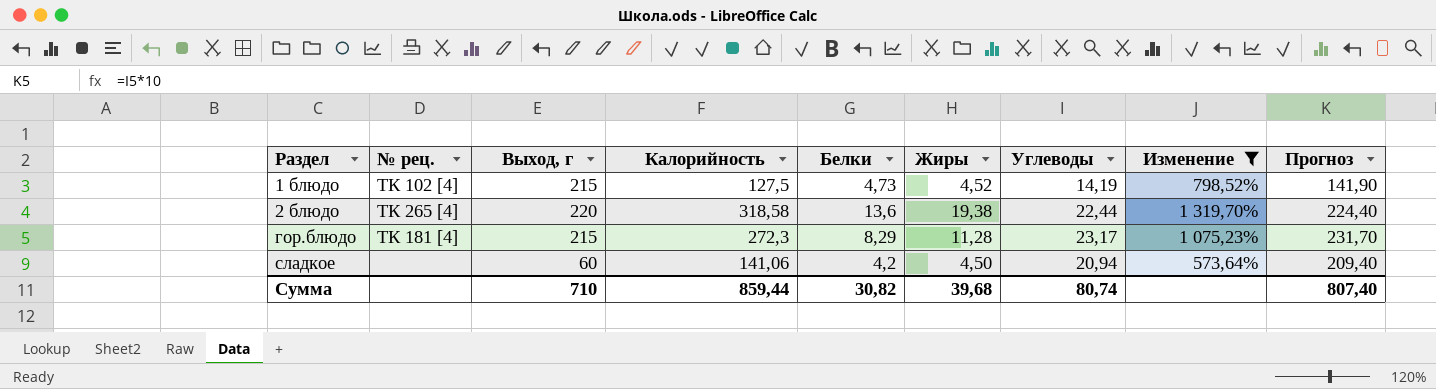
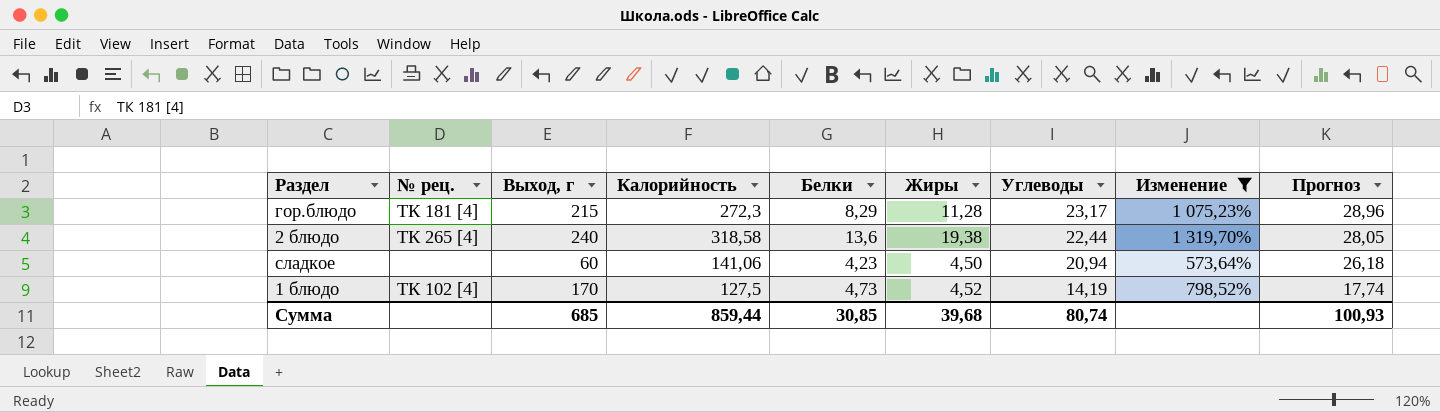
row order: Раздел ascending -> Углеводы descending
column Прогноз | formula: [Углеводы] * 10 -> [Углеводы] * 1,25
2 блюдо | Выход, г: 220 -> 240
сладкое | Белки: 4,2 -> 4,23
1 блюдо | Выход, г: 215 -> 170
Сумма | Выход, г: 710 -> 685
Сумма | Белки: 30,82 -> 30,85
Сумма | Прогноз: 807,40 -> 100,93

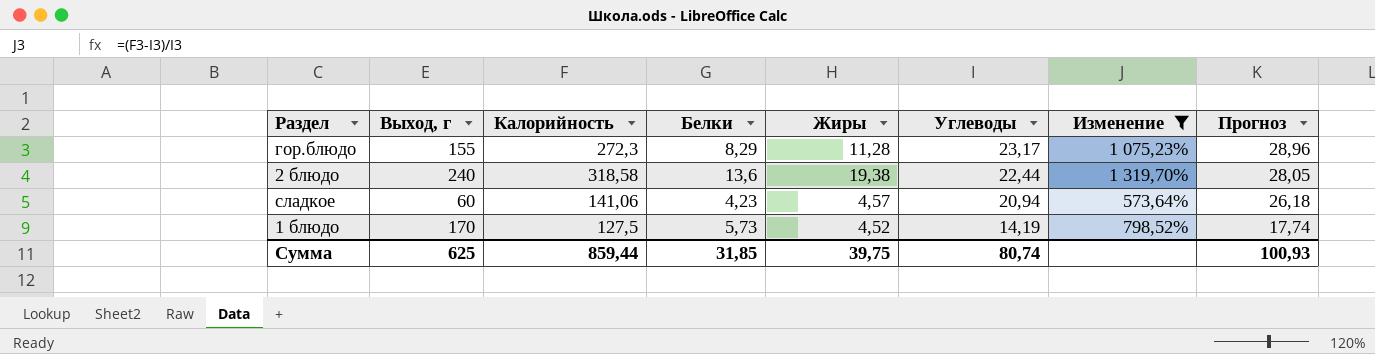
column № рец. | position: 2 -> none
гор.блюдо | Выход, г: 215 -> 155
сладкое | Жиры: 4,50 -> 4,57
1 блюдо | Белки: 4,73 -> 5,73
Сумма | Выход, г: 685 -> 625
Сумма | Белки: 30,85 -> 31,85
Сумма | Жиры: 39,68 -> 39,75

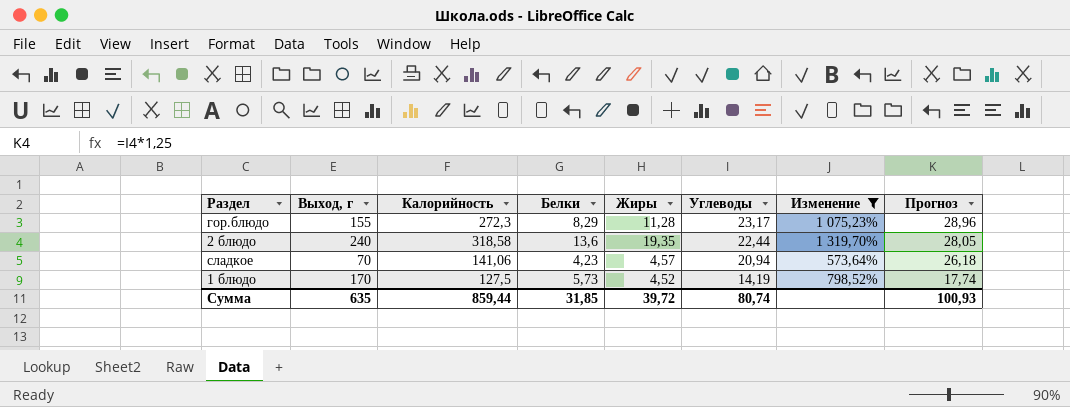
2 блюдо | Жиры: 19,38 -> 19,35
сладкое | Выход, г: 60 -> 70
Сумма | Выход, г: 625 -> 635
Сумма | Жиры: 39,75 -> 39,72

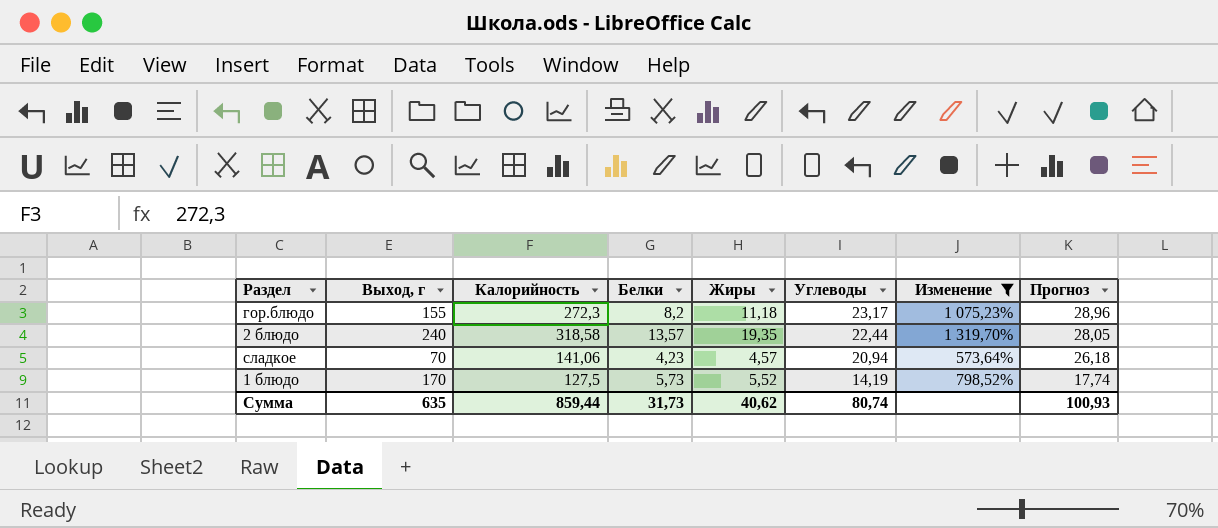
гор.блюдо | Белки: 8,29 -> 8,2
гор.блюдо | Жиры: 11,28 -> 11,18
2 блюдо | Белки: 13,6 -> 13,57
1 блюдо | Жиры: 4,52 -> 5,52
Сумма | Белки: 31,85 -> 31,73
Сумма | Жиры: 39,72 -> 40,62

